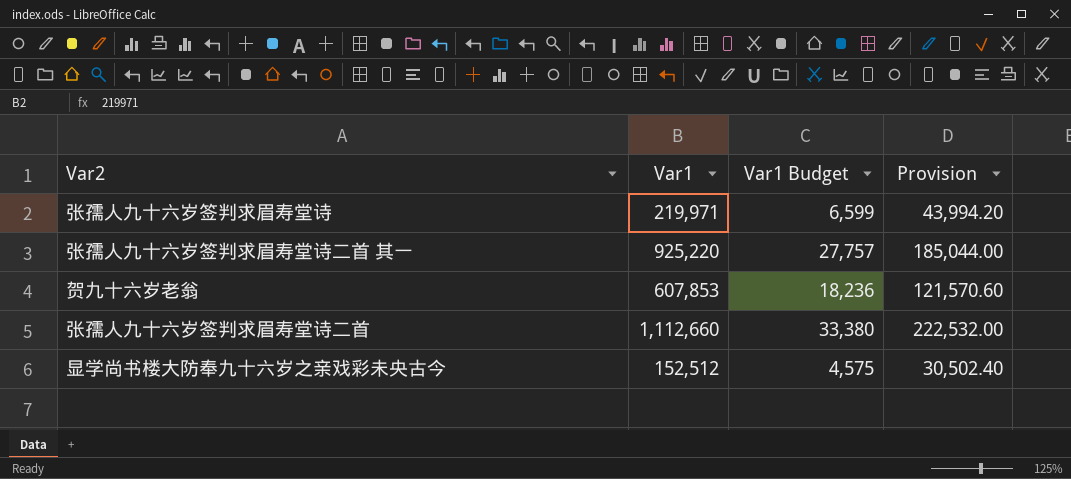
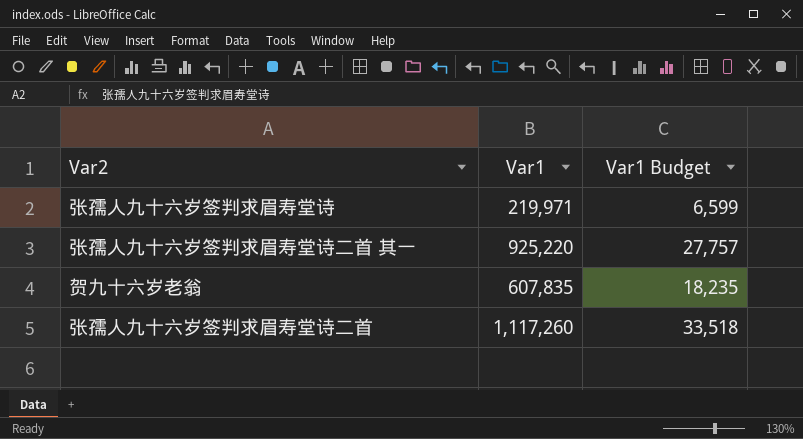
column Provision | formula: [Var1] * 0.2 -> none
row 显学尚书楼大防奉九十六岁之亲戏彩未央古今: 152,512 | 4,575 | 30,502.40 -> none
贺九十六岁老翁 | Var1: 607,853 -> 607,835
贺九十六岁老翁 | Var1 Budget: 18,236 -> 18,235
张孺人九十六岁签判求眉寿堂诗二首 | Var1: 1,112,660 -> 1,117,260
张孺人九十六岁签判求眉寿堂诗二首 | Var1 Budget: 33,380 -> 33,518

